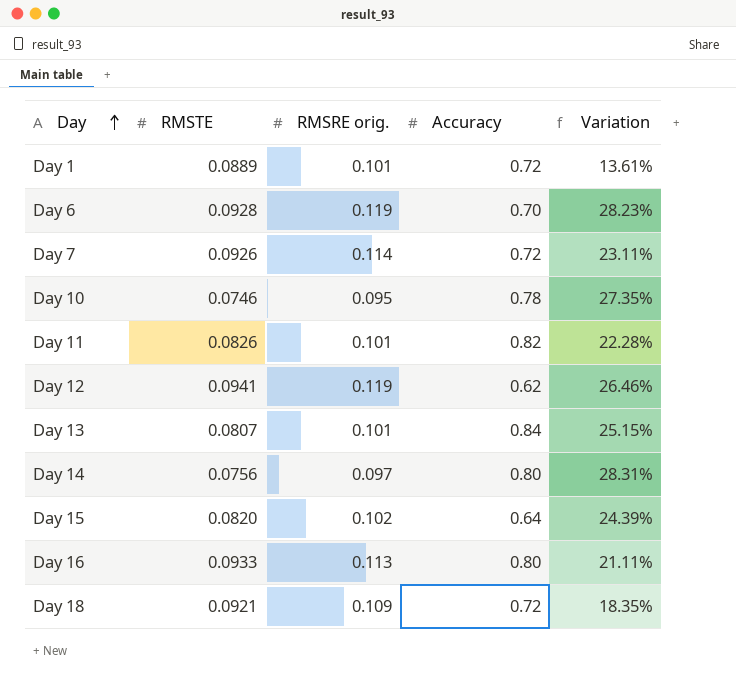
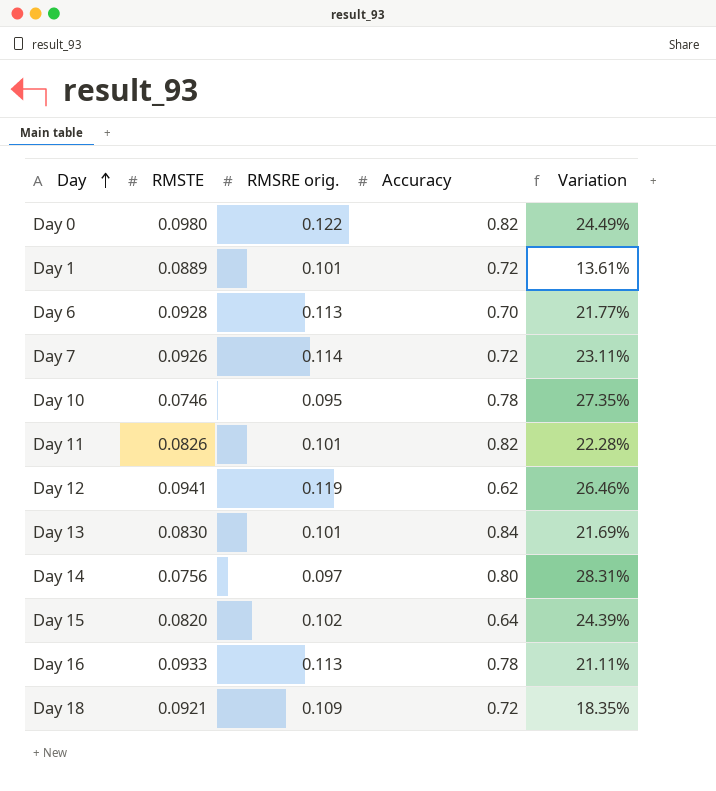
row Day 0: none -> 0.0980 | 0.122 | 0.82 | 24.49%
Day 6 | RMSRE orig.: 0.119 -> 0.113
Day 6 | Variation: 28.23% -> 21.77%
Day 13 | RMSTE: 0.0807 -> 0.0830
Day 13 | Variation: 25.15% -> 21.69%
Day 16 | Accuracy: 0.80 -> 0.78

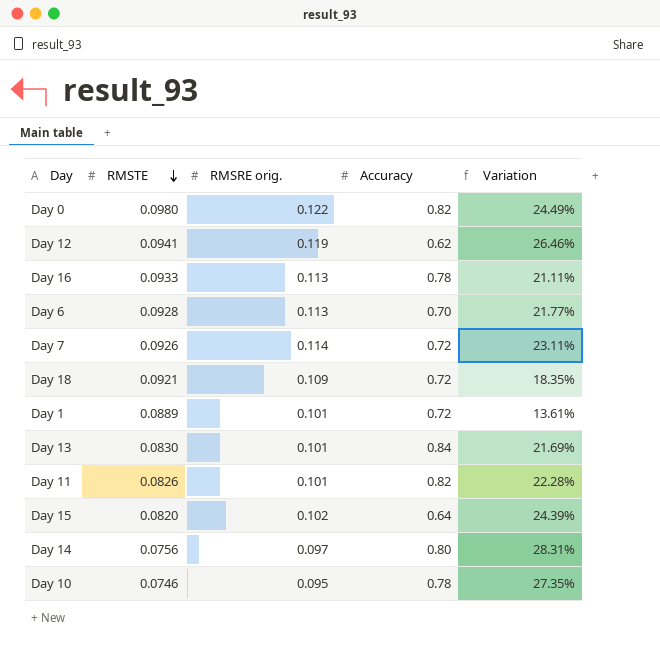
row order: Day ascending -> RMSTE descending

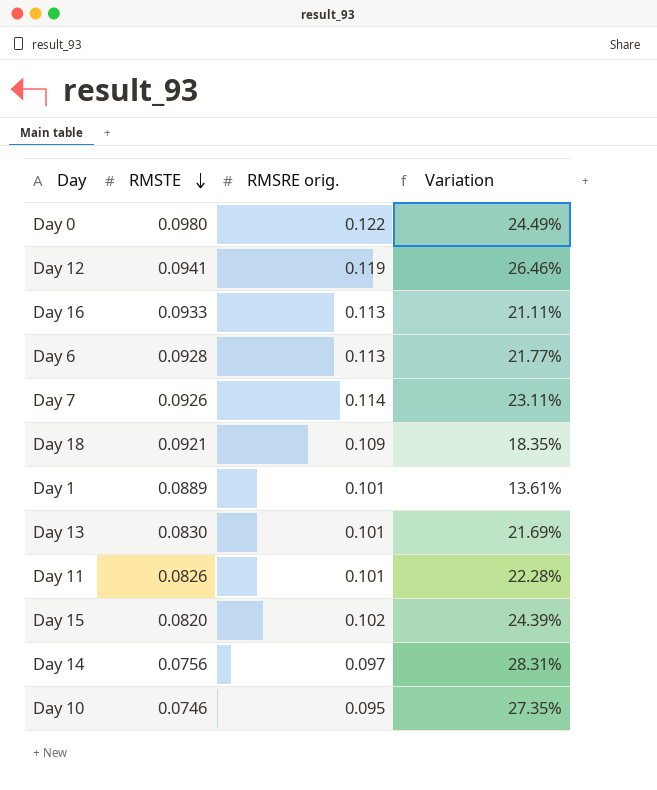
column Accuracy | position: 4 -> none

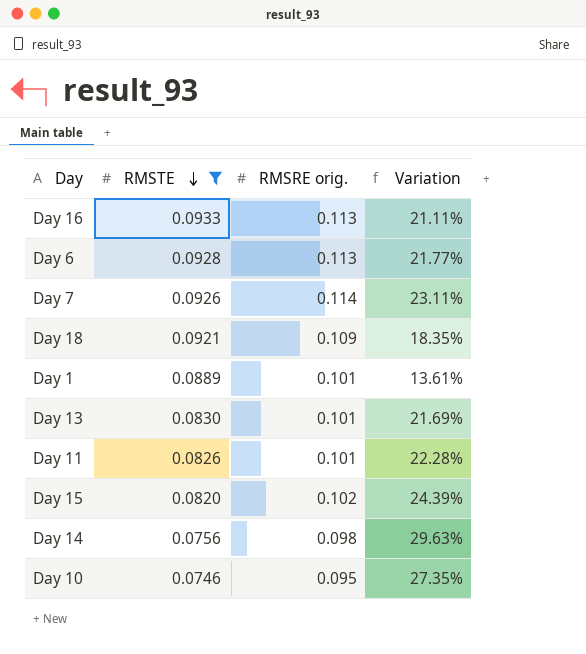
filter: none -> RMSTE <= 0.0933
Day 14 | RMSRE orig.: 0.097 -> 0.098
Day 14 | Variation: 28.31% -> 29.63%

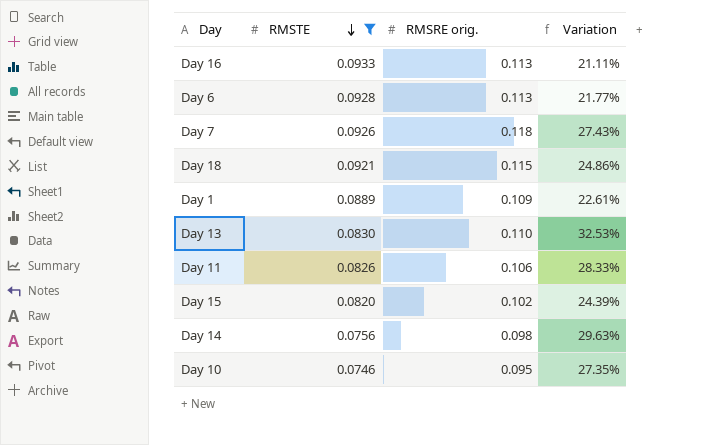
Day 7 | RMSRE orig.: 0.114 -> 0.118
Day 7 | Variation: 23.11% -> 27.43%
Day 18 | RMSRE orig.: 0.109 -> 0.115
Day 18 | Variation: 18.35% -> 24.86%
Day 1 | RMSRE orig.: 0.101 -> 0.109
Day 1 | Variation: 13.61% -> 22.61%
Day 13 | RMSRE orig.: 0.101 -> 0.110
Day 13 | Variation: 21.69% -> 32.53%
Day 11 | RMSRE orig.: 0.101 -> 0.106
Day 11 | Variation: 22.28% -> 28.33%

